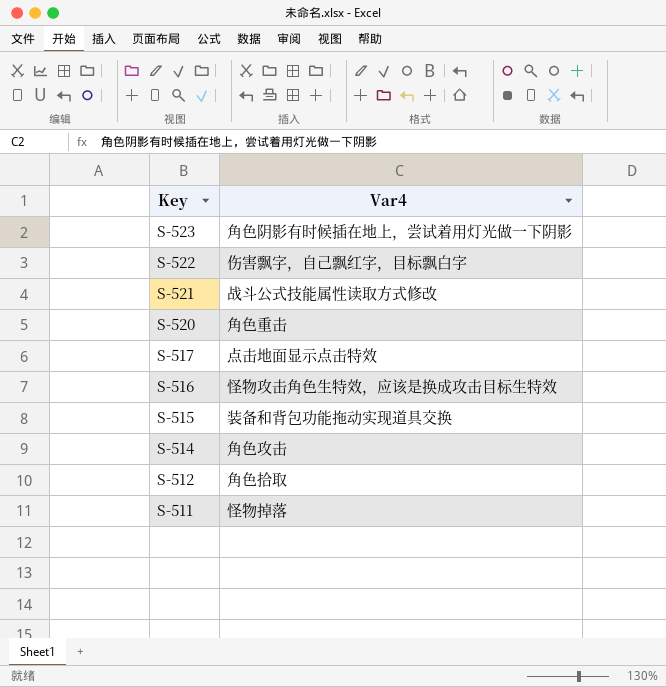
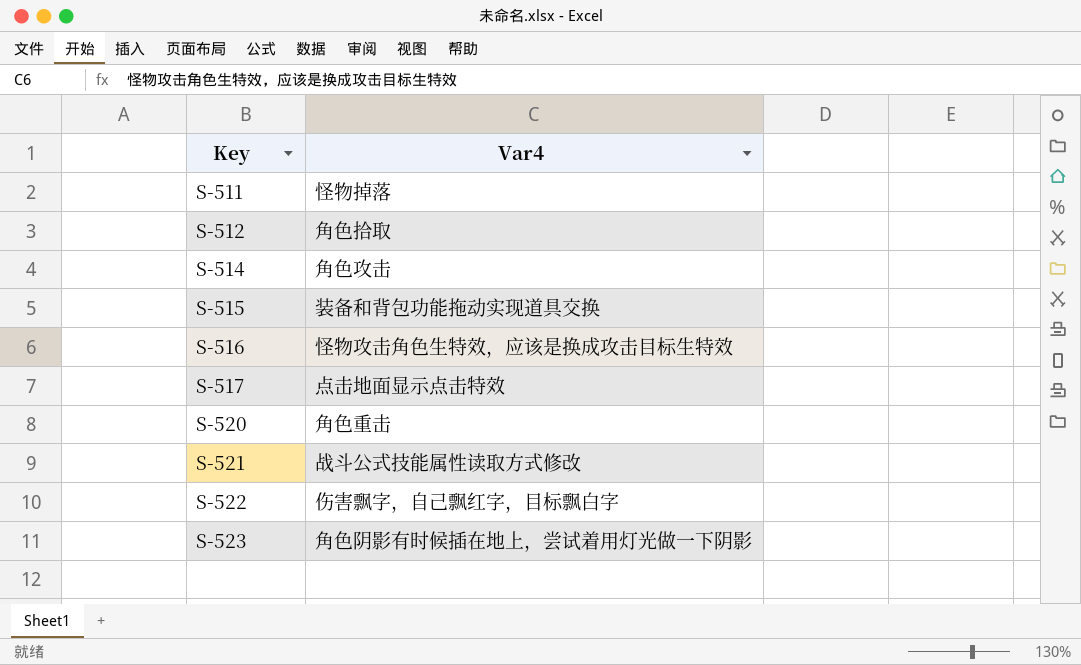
row order: Key descending -> Key ascending

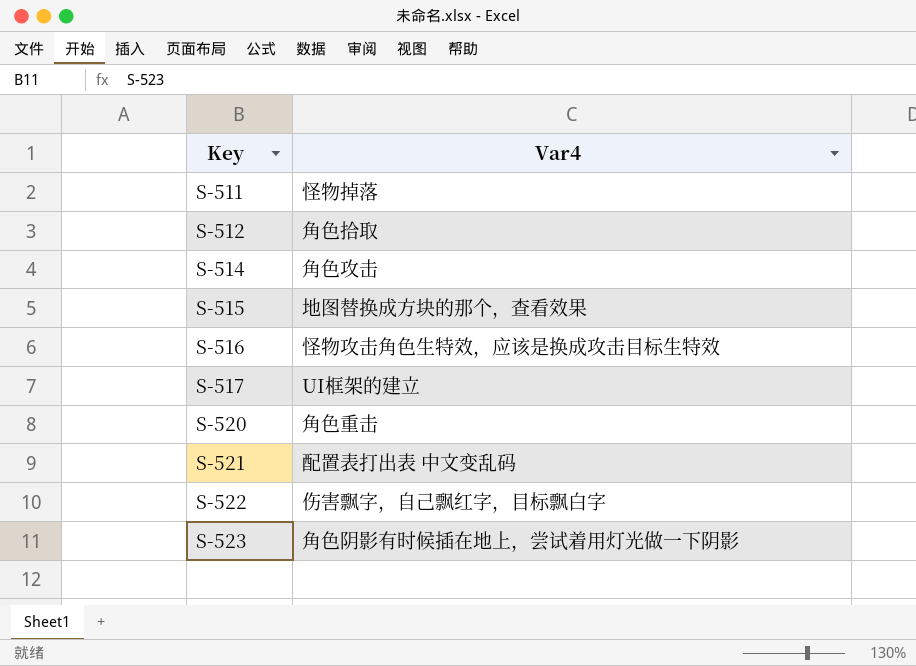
S-515 | Var4: 装备和背包功能拖动实现道具交换 -> 地图替换成方块的那个，查看效果
S-517 | Var4: 点击地面显示点击特效 -> UI框架的建立
S-521 | Var4: 战斗公式技能属性读取方式修改 -> 配置表打出表 中文变乱码

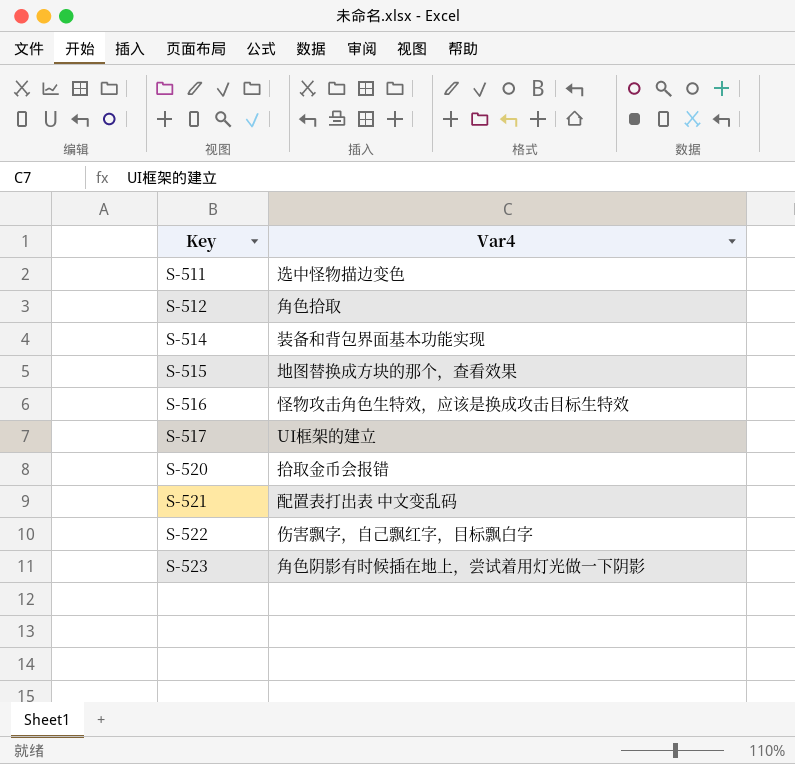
S-511 | Var4: 怪物掉落 -> 选中怪物描边变色
S-514 | Var4: 角色攻击 -> 装备和背包界面基本功能实现
S-520 | Var4: 角色重击 -> 拾取金币会报错

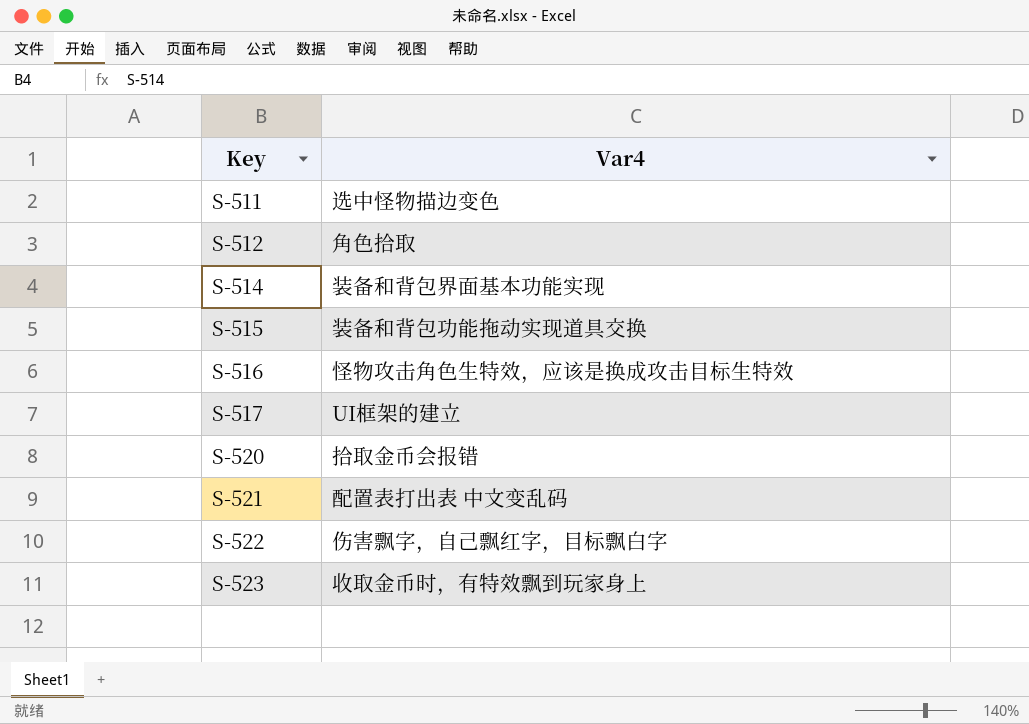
S-515 | Var4: 地图替换成方块的那个，查看效果 -> 装备和背包功能拖动实现道具交换
S-523 | Var4: 角色阴影有时候插在地上，尝试着用灯光做一下阴影 -> 收取金币时，有特效飘到玩家身上

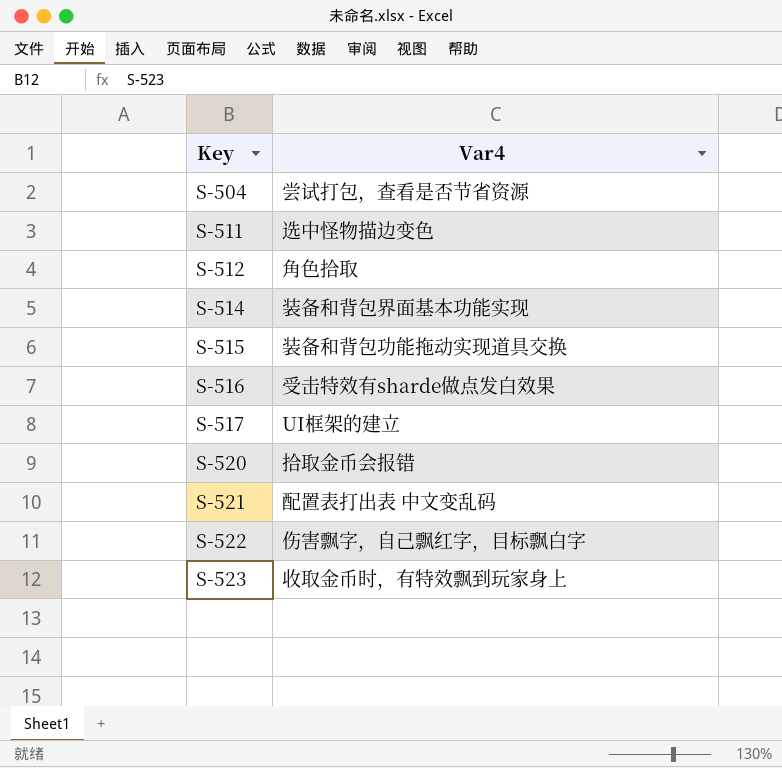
row S-504: none -> 尝试打包，查看是否节省资源
S-516 | Var4: 怪物攻击角色生特效，应该是换成攻击目标生特效 -> 受击特效有sharde做点发白效果

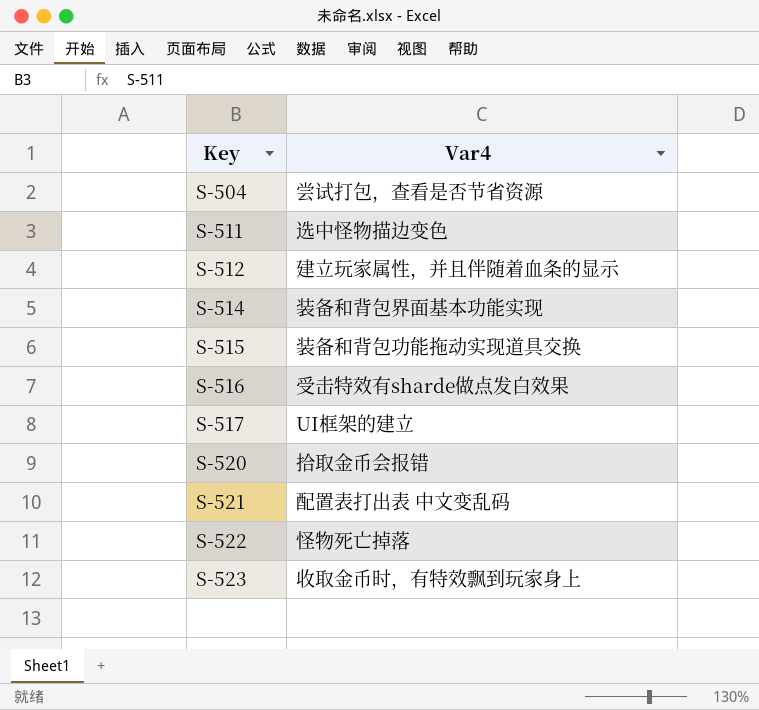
S-512 | Var4: 角色拾取 -> 建立玩家属性，并且伴随着血条的显示
S-522 | Var4: 伤害飘字，自己飘红字，目标飘白字 -> 怪物死亡掉落

